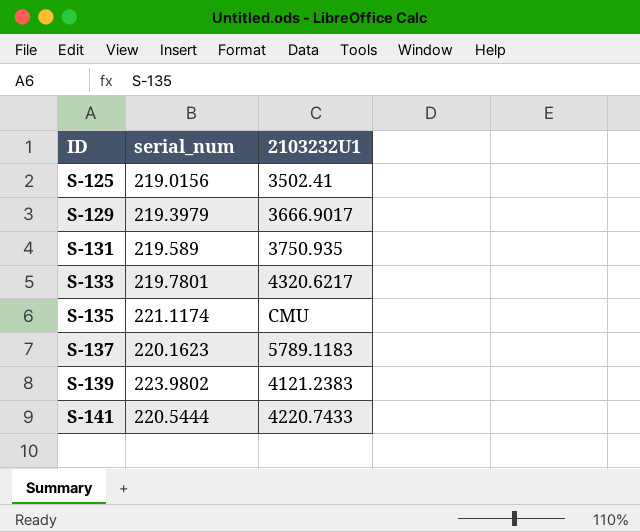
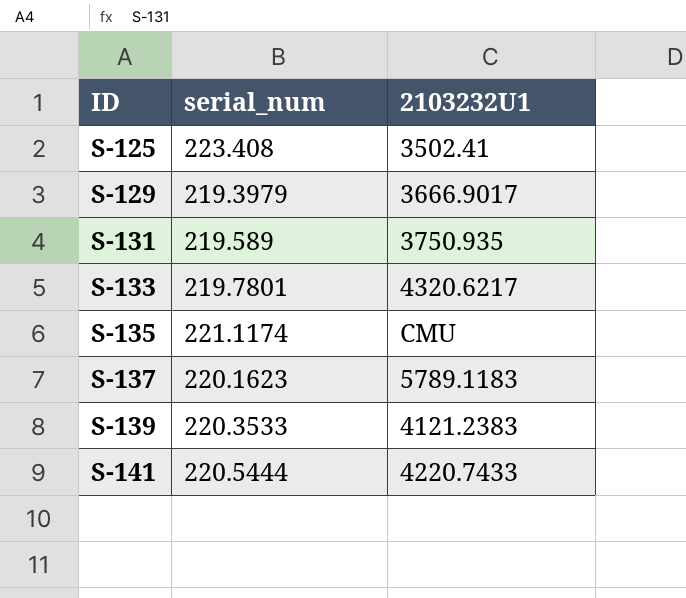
S-125 | serial_num: 219.0156 -> 223.408
S-139 | serial_num: 223.9802 -> 220.3533

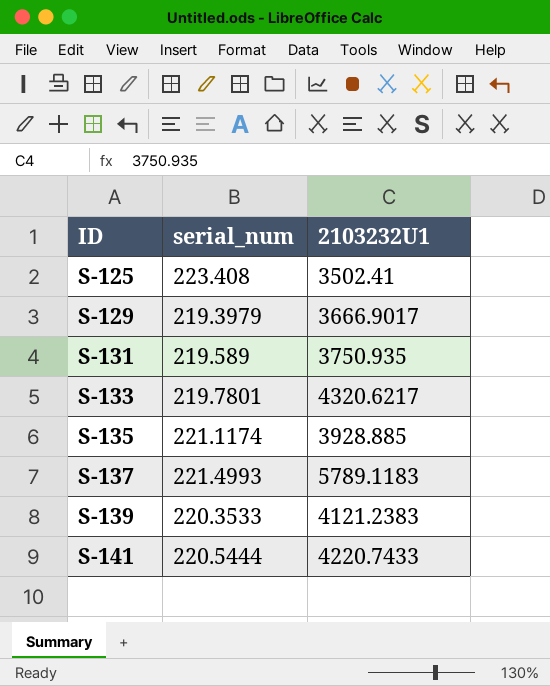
S-135 | 2103232U1: CMU -> 3928.885
S-137 | serial_num: 220.1623 -> 221.4993

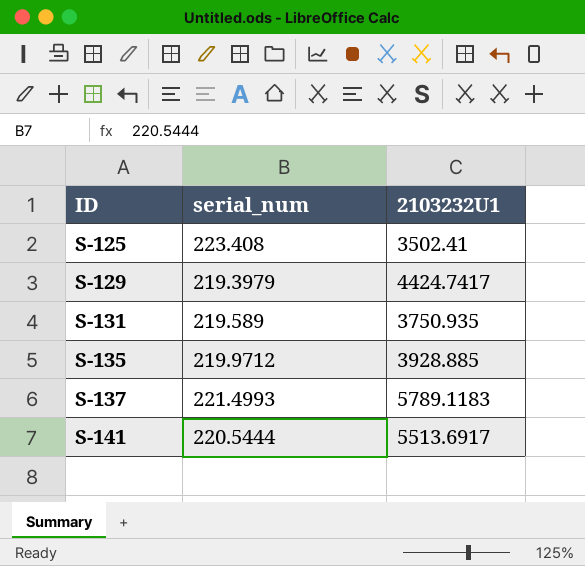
row S-133: 219.7801 | 4320.6217 -> none
row S-139: 220.3533 | 4121.2383 -> none
S-129 | 2103232U1: 3666.9017 -> 4424.7417
S-135 | serial_num: 221.1174 -> 219.9712
S-141 | 2103232U1: 4220.7433 -> 5513.6917

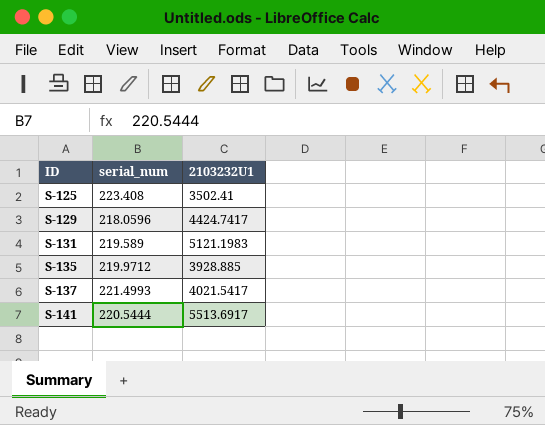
S-129 | serial_num: 219.3979 -> 218.0596
S-131 | 2103232U1: 3750.935 -> 5121.1983
S-137 | 2103232U1: 5789.1183 -> 4021.5417

